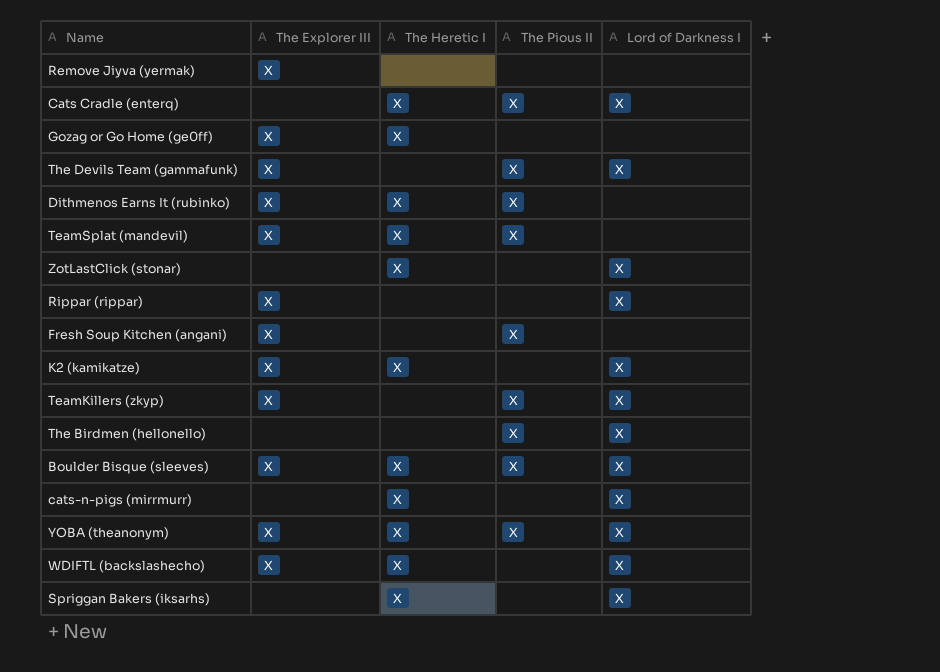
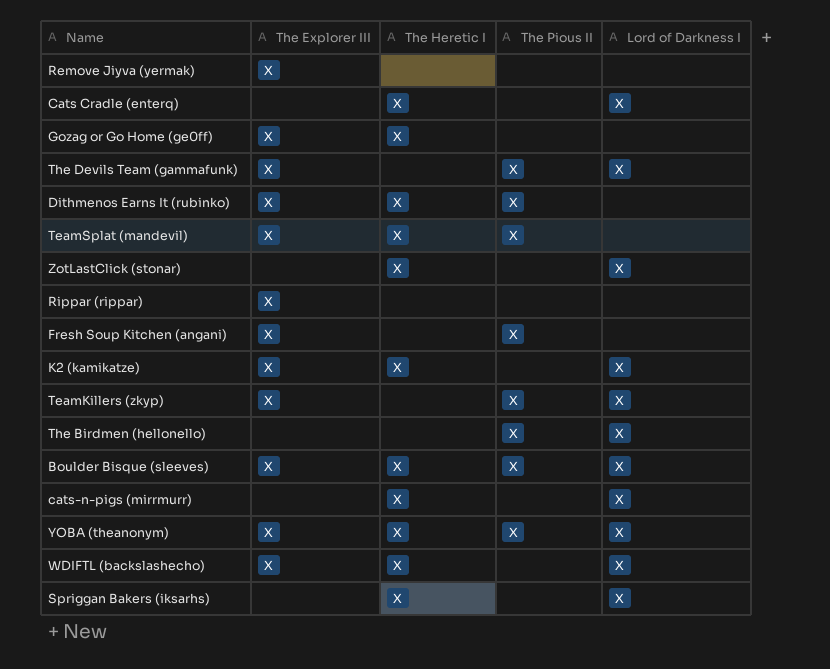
Cats Cradle (enterq) | The Pious II: X -> none
Rippar (rippar) | Lord of Darkness I: X -> none

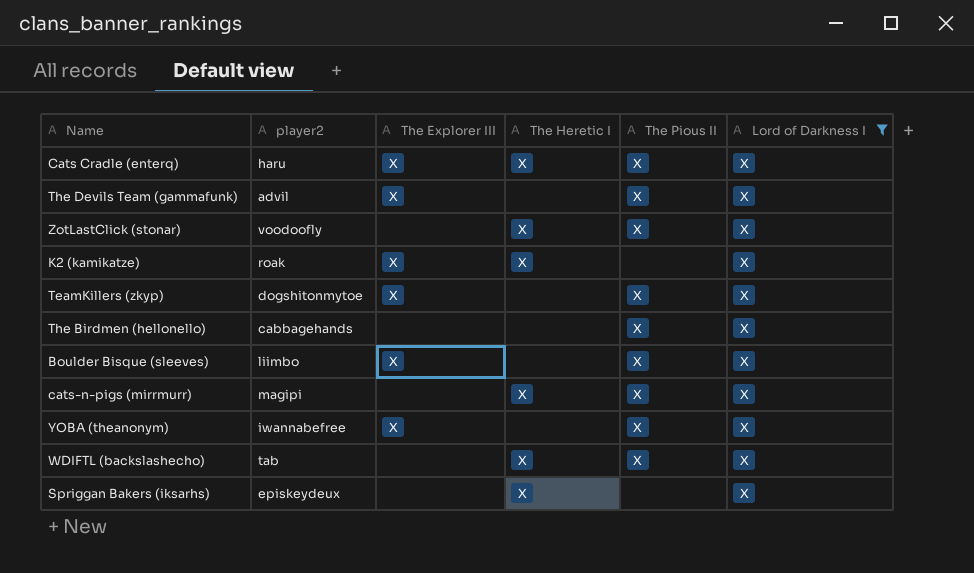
filter: none -> Lord of Darkness I = X
column player2 | position: none -> 2
Cats Cradle (enterq) | The Explorer III: none -> X
Cats Cradle (enterq) | The Pious II: none -> X
ZotLastClick (stonar) | The Pious II: none -> X
Boulder Bisque (sleeves) | The Heretic I: X -> none
cats-n-pigs (mirrmurr) | The Pious II: none -> X
YOBA (theanonym) | The Heretic I: X -> none
WDIFTL (backslashecho) | The Explorer III: X -> none
WDIFTL (backslashecho) | The Pious II: none -> X

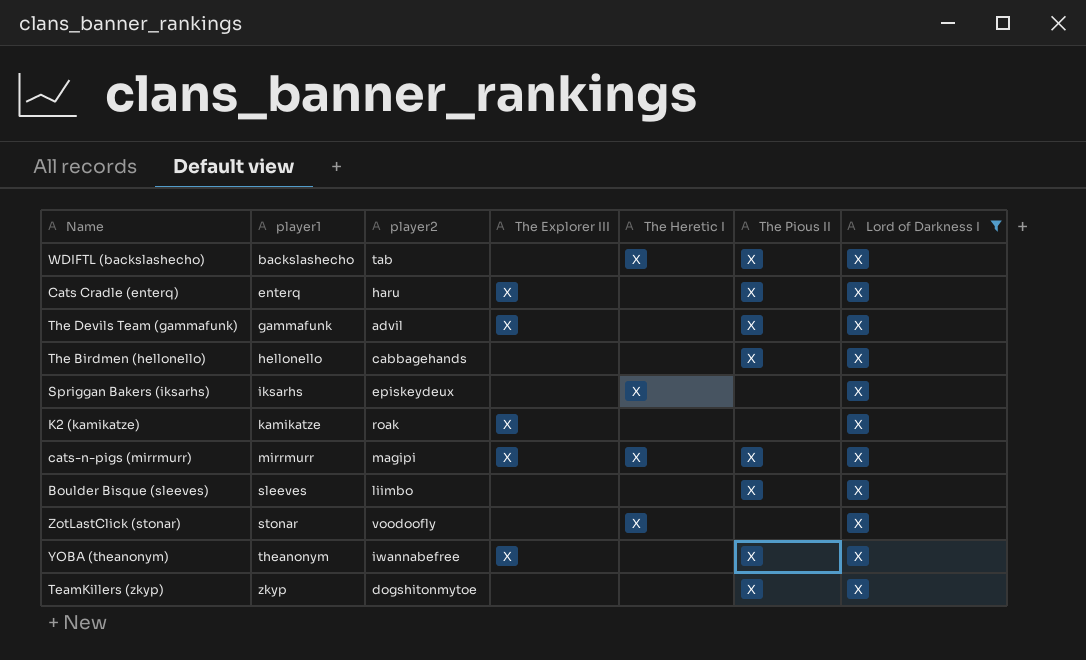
row order: none -> player1 ascending
column player1 | position: none -> 2
Cats Cradle (enterq) | The Heretic I: X -> none
K2 (kamikatze) | The Heretic I: X -> none
cats-n-pigs (mirrmurr) | The Explorer III: none -> X
Boulder Bisque (sleeves) | The Explorer III: X -> none
ZotLastClick (stonar) | The Pious II: X -> none
TeamKillers (zkyp) | The Explorer III: X -> none

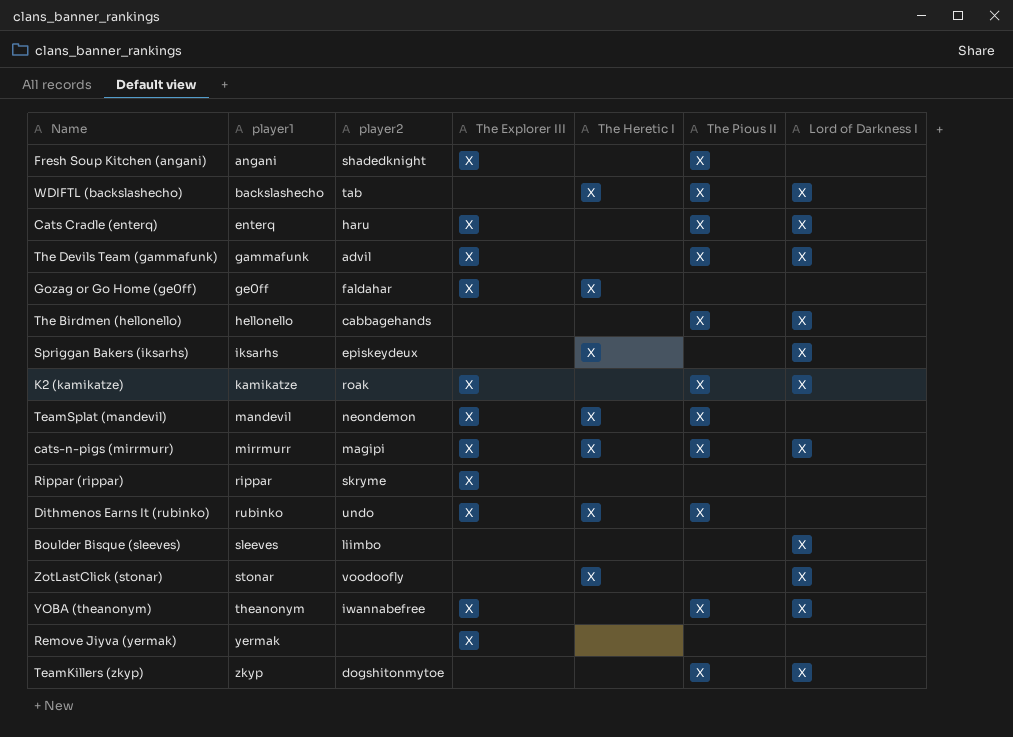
filter: Lord of Darkness I = X -> none
K2 (kamikatze) | The Pious II: none -> X
Boulder Bisque (sleeves) | The Pious II: X -> none

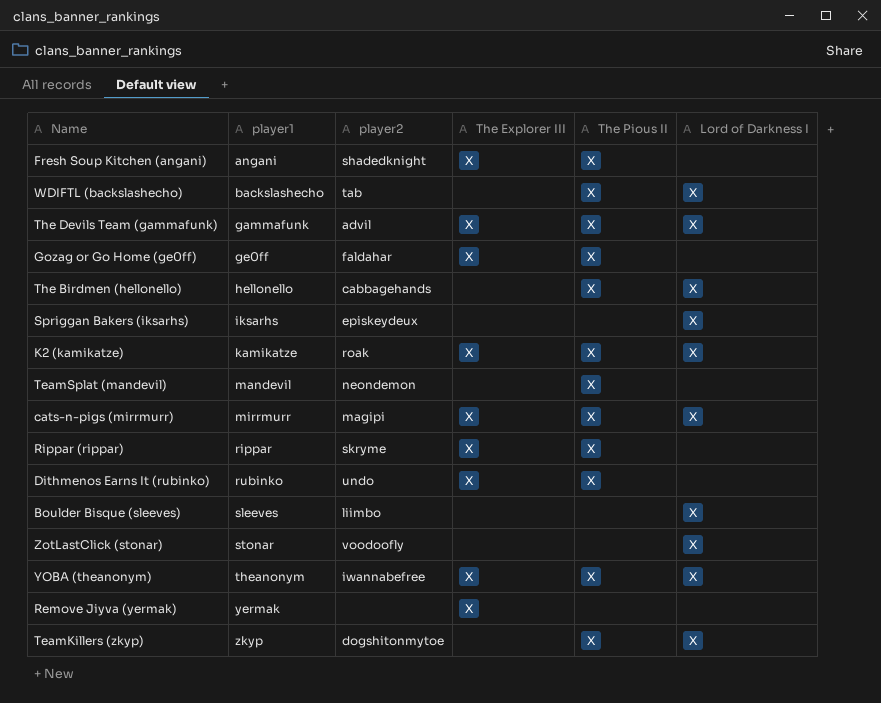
column The Heretic I | position: 5 -> none
row Cats Cradle (enterq): enterq | haru | X | none | X | X -> none
Gozag or Go Home (ge0ff) | The Pious II: none -> X
TeamSplat (mandevil) | The Explorer III: X -> none
Rippar (rippar) | The Pious II: none -> X

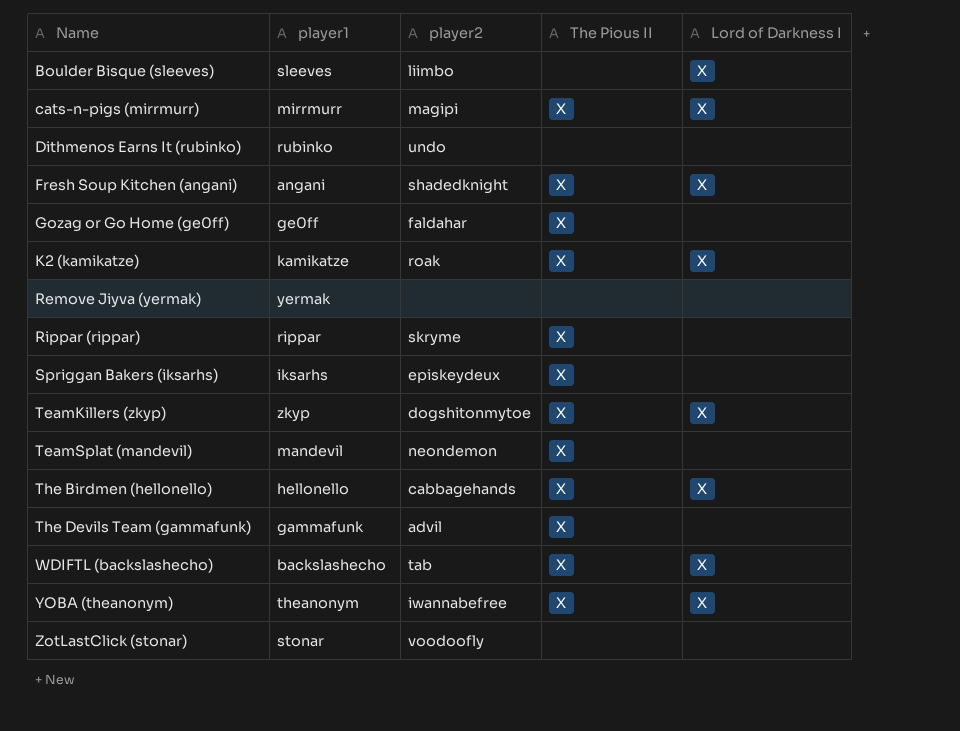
row order: player1 ascending -> Name ascending
column The Explorer III | position: 4 -> none
Dithmenos Earns It (rubinko) | The Pious II: X -> none
Fresh Soup Kitchen (angani) | Lord of Darkness I: none -> X
Spriggan Bakers (iksarhs) | The Pious II: none -> X
Spriggan Bakers (iksarhs) | Lord of Darkness I: X -> none
The Devils Team (gammafunk) | Lord of Darkness I: X -> none
ZotLastClick (stonar) | Lord of Darkness I: X -> none

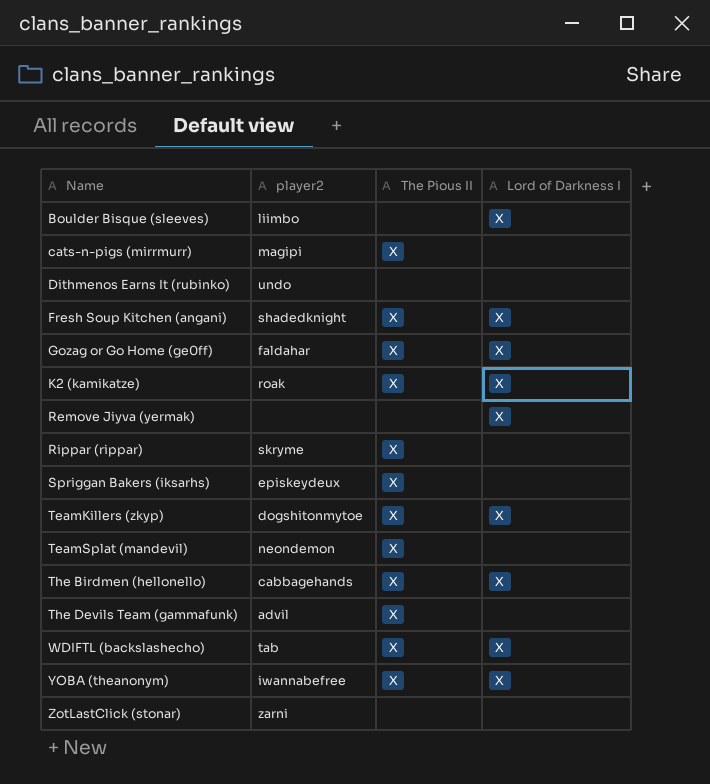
column player1 | position: 2 -> none
cats-n-pigs (mirrmurr) | Lord of Darkness I: X -> none
Gozag or Go Home (ge0ff) | Lord of Darkness I: none -> X
Remove Jiyva (yermak) | Lord of Darkness I: none -> X
ZotLastClick (stonar) | player2: voodoofly -> zarni

